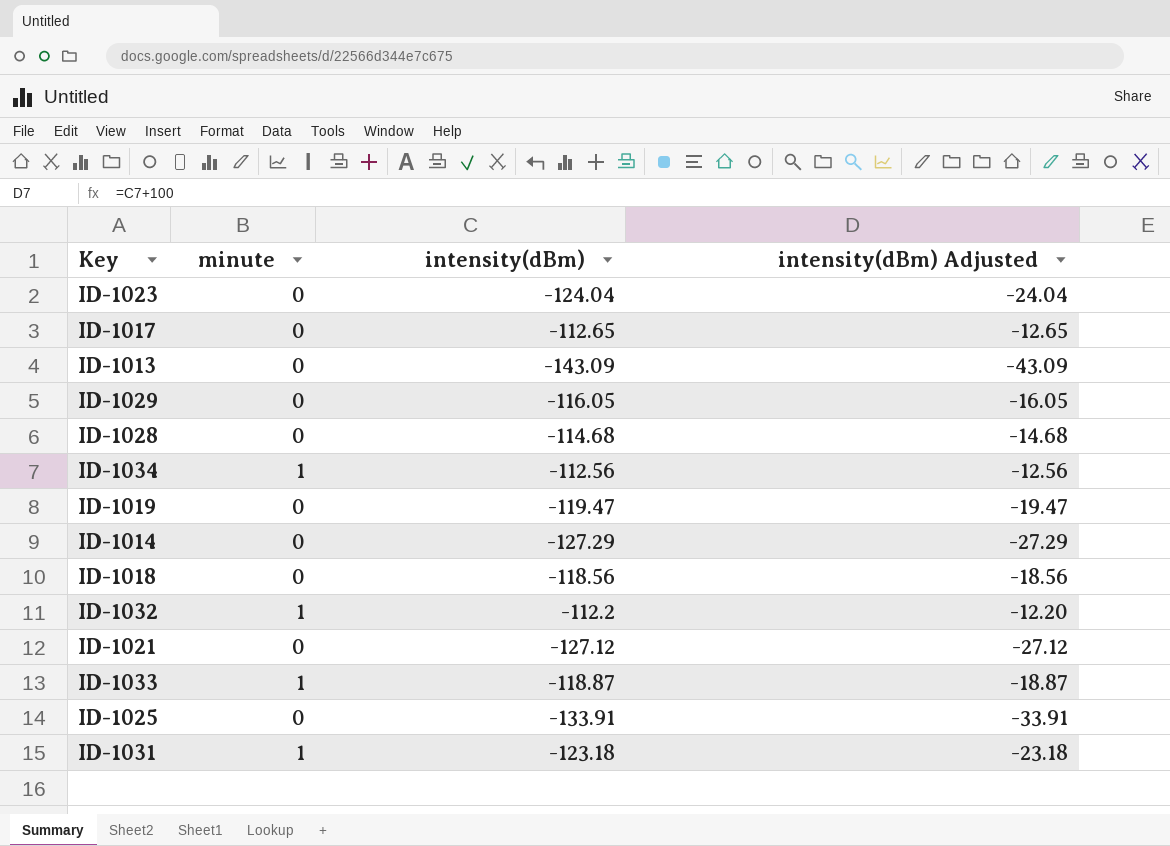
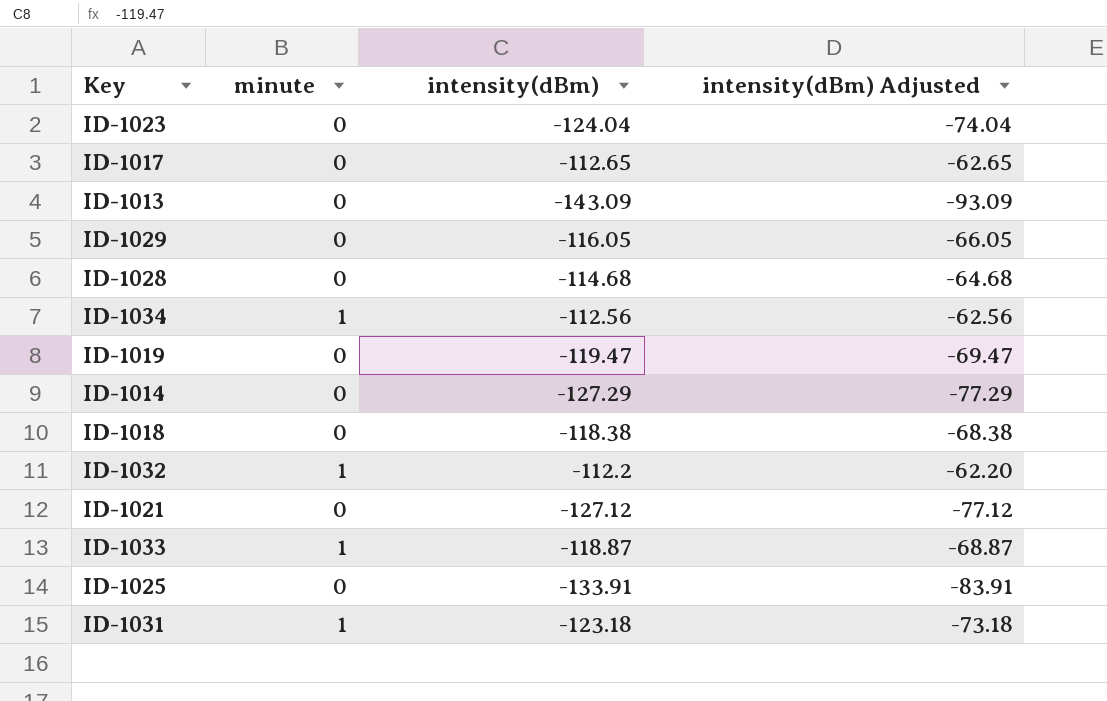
column intensity(dBm) Adjusted | formula: [intensity(dBm)] + 100 -> [intensity(dBm)] + 50
ID-1018 | intensity(dBm): -118.56 -> -118.38

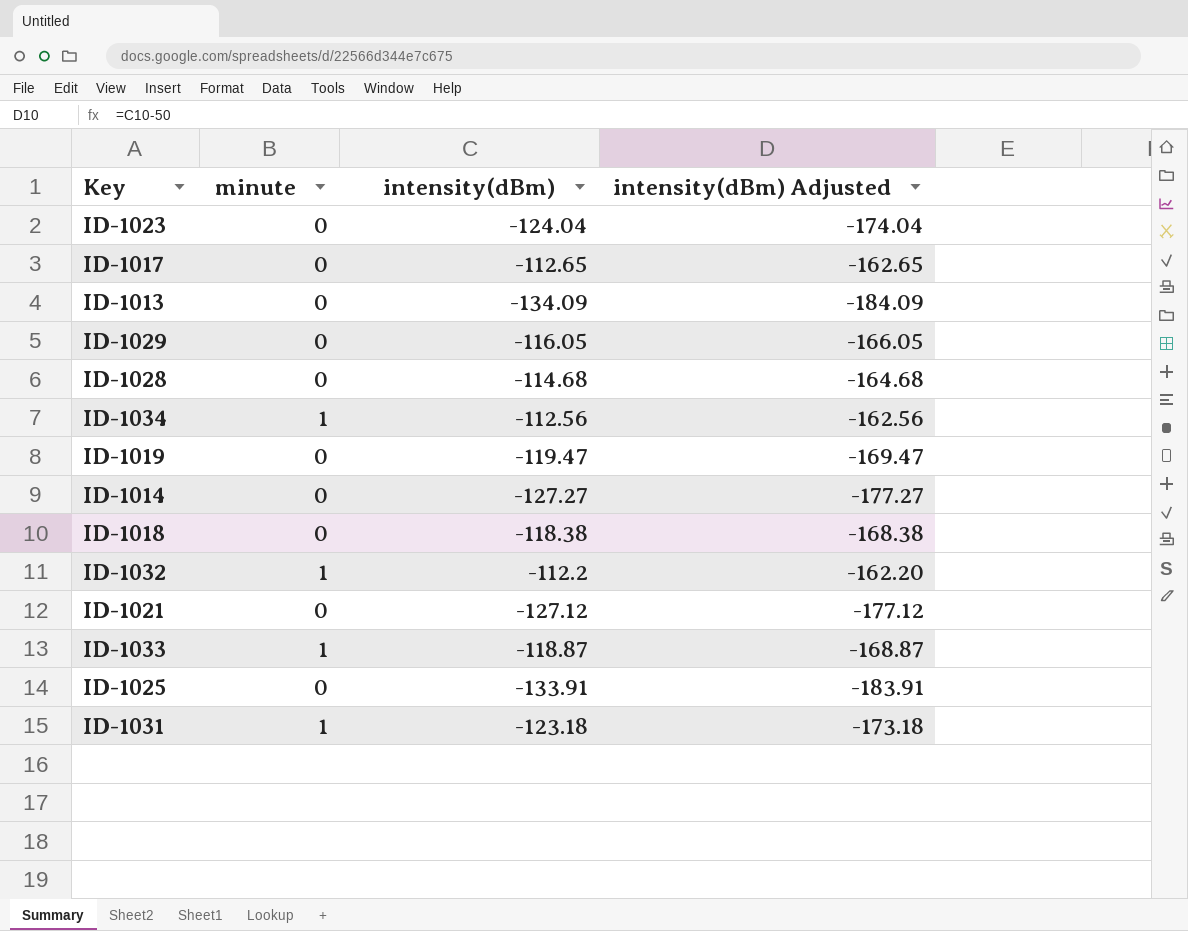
column intensity(dBm) Adjusted | formula: [intensity(dBm)] + 50 -> [intensity(dBm)] - 50
ID-1013 | intensity(dBm): -143.09 -> -134.09
ID-1014 | intensity(dBm): -127.29 -> -127.27

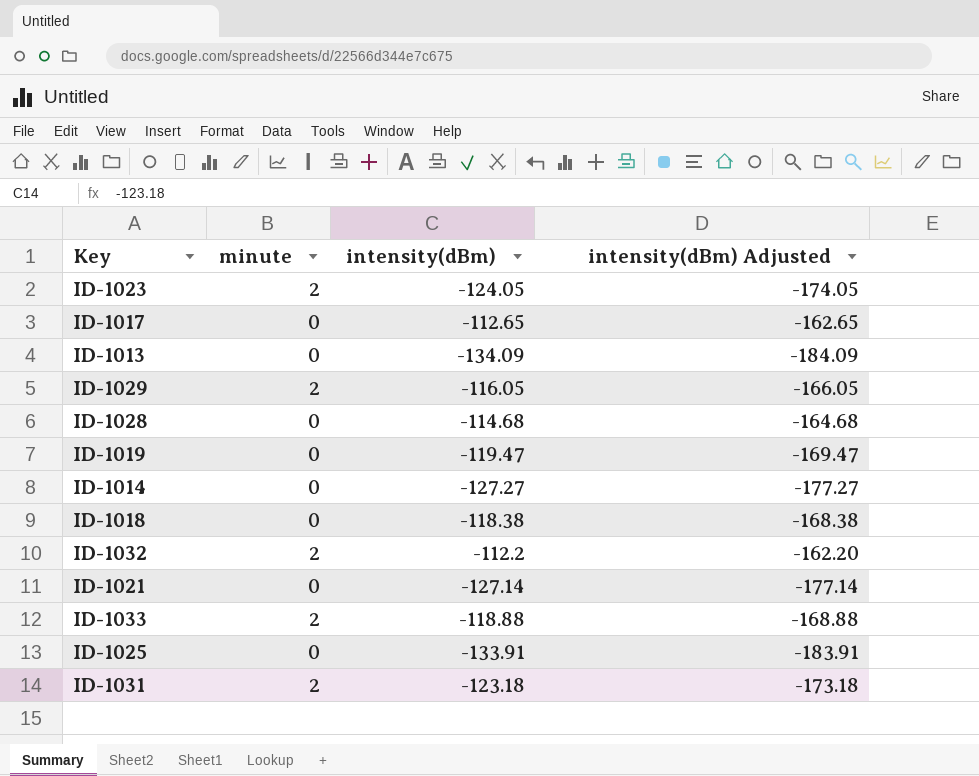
row ID-1034: 1 | -112.56 | -162.56 -> none
ID-1023 | minute: 0 -> 2
ID-1023 | intensity(dBm): -124.04 -> -124.05
ID-1023 | intensity(dBm) Adjusted: -174.04 -> -174.05
ID-1029 | minute: 0 -> 2
ID-1032 | minute: 1 -> 2
ID-1021 | intensity(dBm): -127.12 -> -127.14
ID-1021 | intensity(dBm) Adjusted: -177.12 -> -177.14
ID-1033 | minute: 1 -> 2
ID-1033 | intensity(dBm): -118.87 -> -118.88
ID-1033 | intensity(dBm) Adjusted: -168.87 -> -168.88
ID-1031 | minute: 1 -> 2

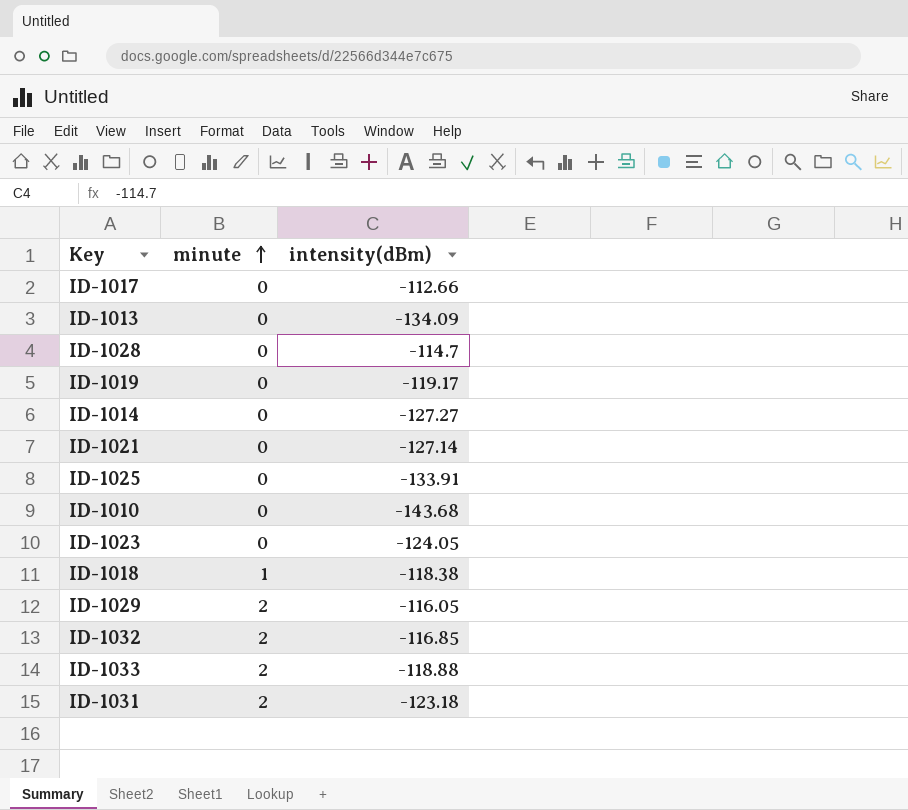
row order: none -> minute ascending
column intensity(dBm) Adjusted | formula: [intensity(dBm)] - 50 -> none
ID-1017 | intensity(dBm): -112.65 -> -112.66
ID-1028 | intensity(dBm): -114.68 -> -114.7
ID-1019 | intensity(dBm): -119.47 -> -119.17
row ID-1010: none -> 0 | -143.68
ID-1023 | minute: 2 -> 0
ID-1018 | minute: 0 -> 1
ID-1032 | intensity(dBm): -112.2 -> -116.85

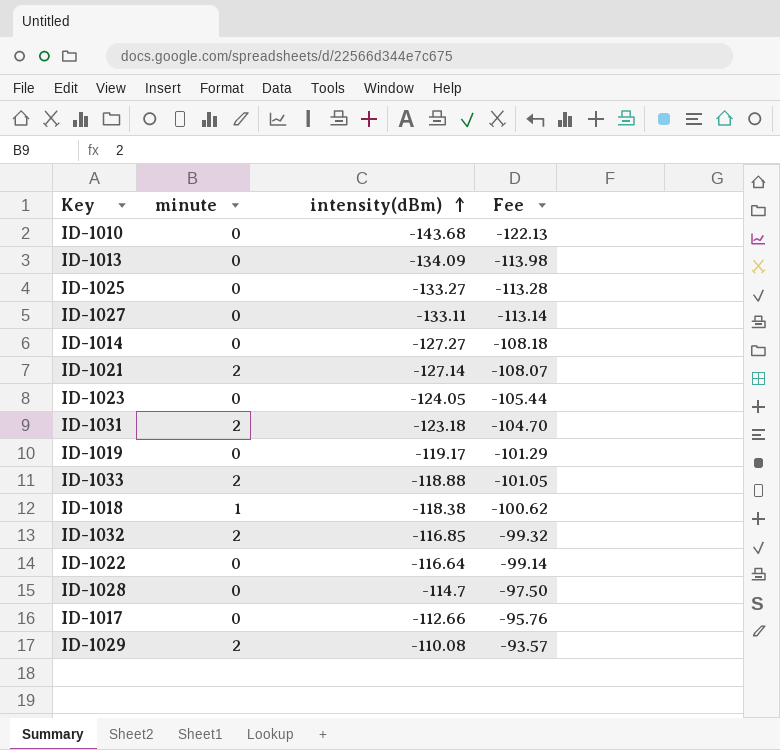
row order: minute ascending -> intensity(dBm) ascending
column Fee | formula: none -> [intensity(dBm)] * 0.85
ID-1025 | intensity(dBm): -133.91 -> -133.27
row ID-1027: none -> 0 | -133.11 | -113.14
ID-1021 | minute: 0 -> 2
row ID-1022: none -> 0 | -116.64 | -99.14
ID-1029 | intensity(dBm): -116.05 -> -110.08

